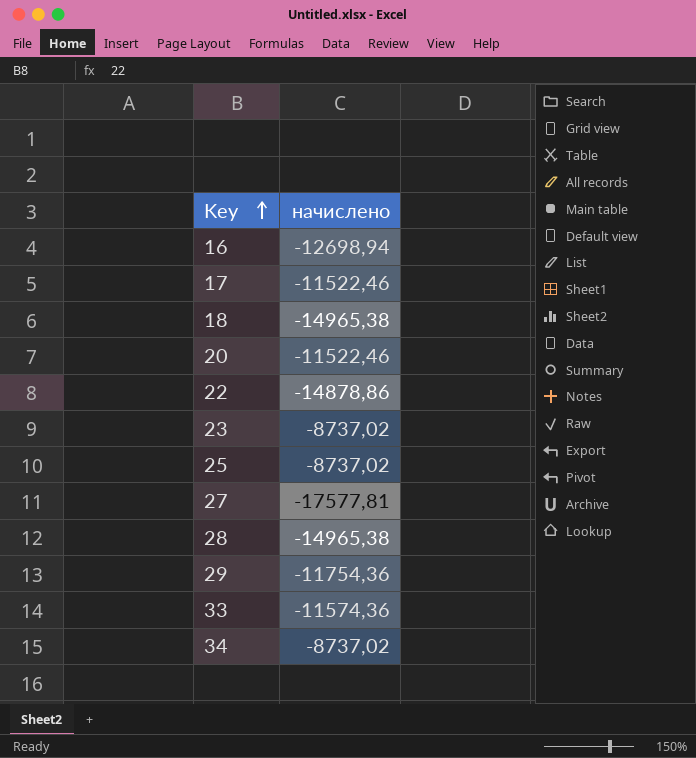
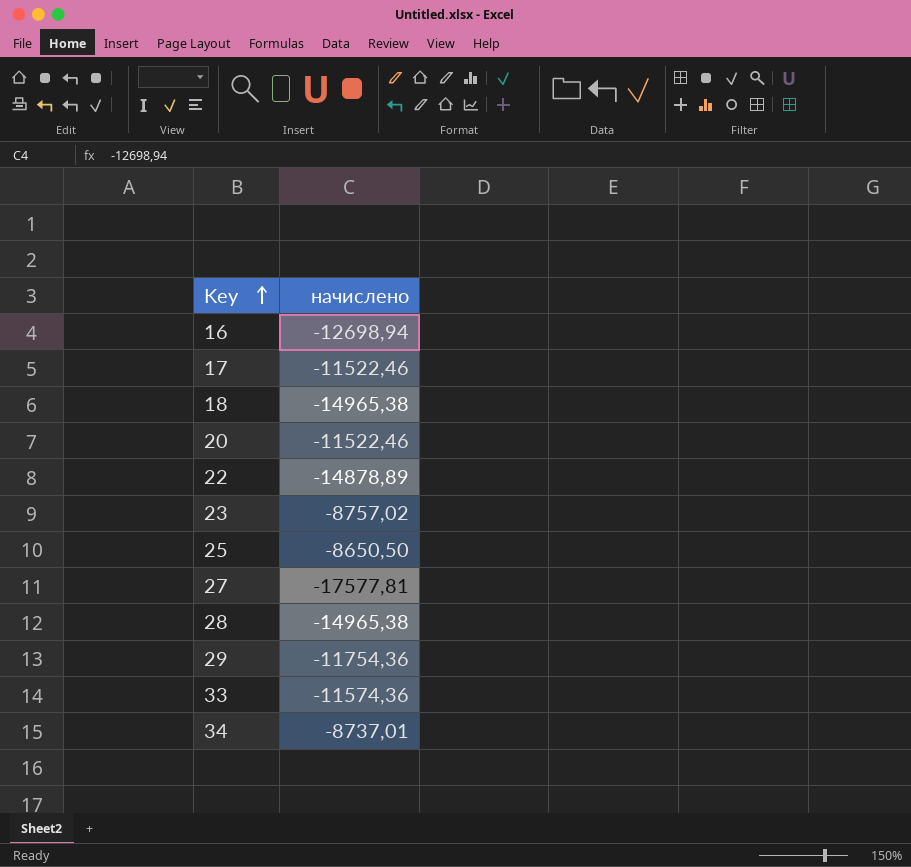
22 | начислено: -14878,86 -> -14878,89
23 | начислено: -8737,02 -> -8757,02
25 | начислено: -8737,02 -> -8650,50
34 | начислено: -8737,02 -> -8737,01

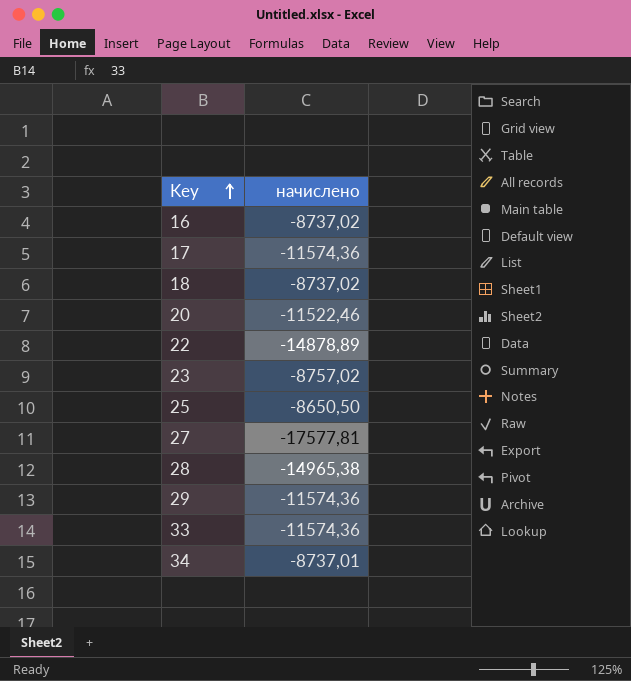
16 | начислено: -12698,94 -> -8737,02
17 | начислено: -11522,46 -> -11574,36
18 | начислено: -14965,38 -> -8737,02
29 | начислено: -11754,36 -> -11574,36

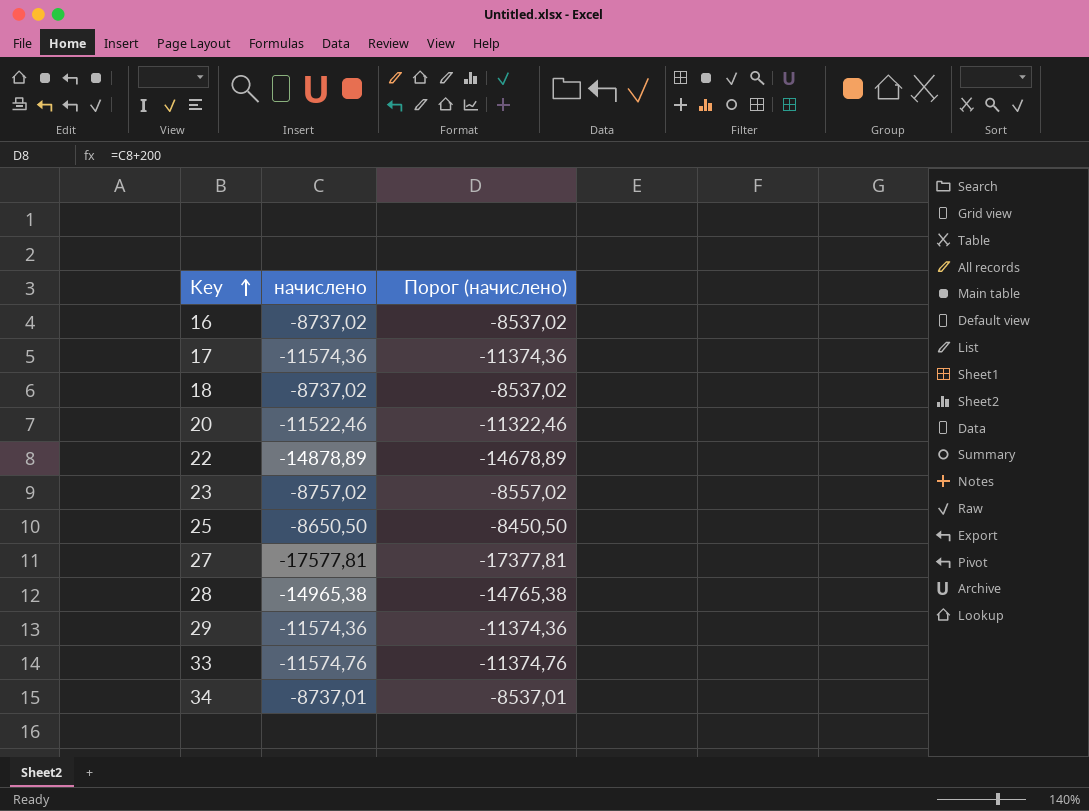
column Порог (начислено) | formula: none -> [начислено] + 200
33 | начислено: -11574,36 -> -11574,76

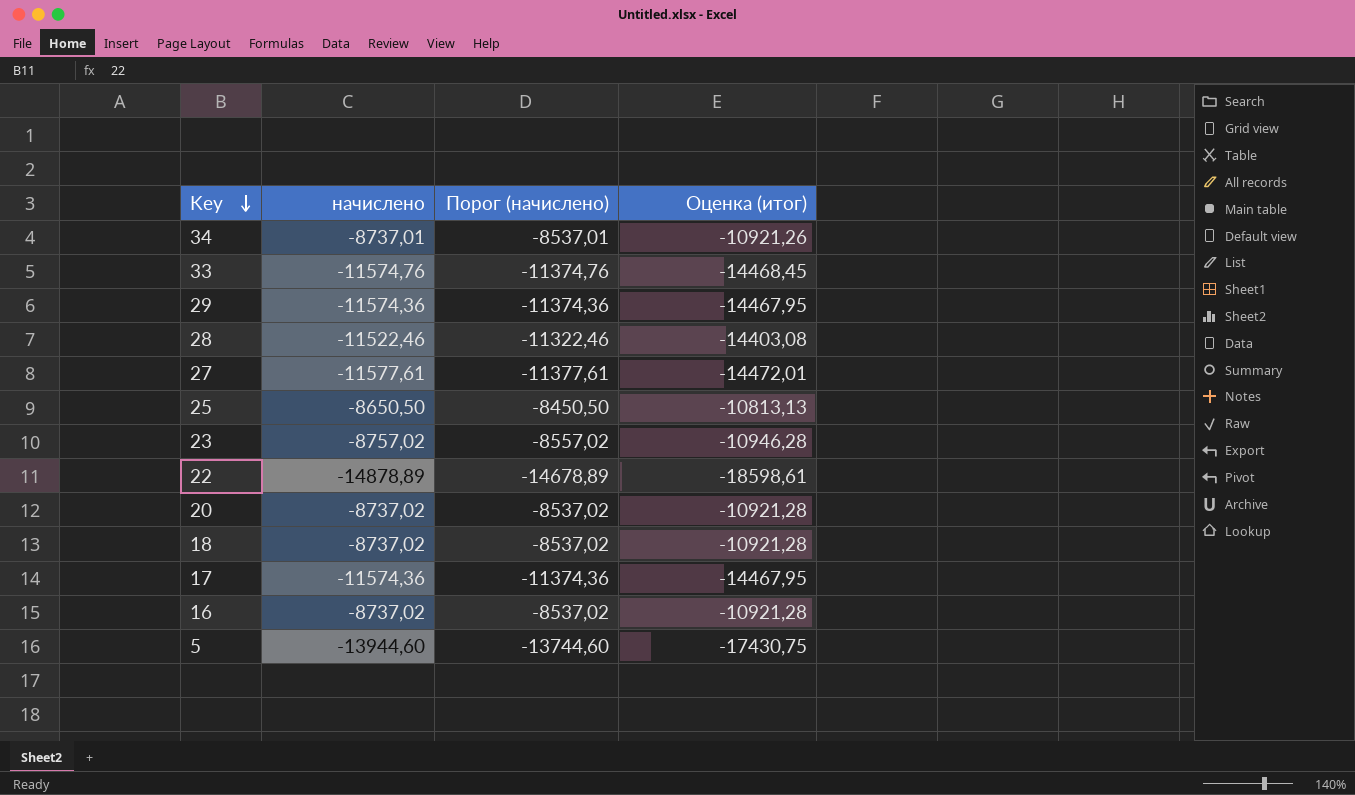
row order: Key ascending -> Key descending
column Оценка (итог) | formula: none -> [начислено] * 1,25
28 | начислено: -14965,38 -> -11522,46
28 | Порог (начислено): -14765,38 -> -11322,46
27 | начислено: -17577,81 -> -11577,61
27 | Порог (начислено): -17377,81 -> -11377,61
20 | начислено: -11522,46 -> -8737,02
20 | Порог (начислено): -11322,46 -> -8537,02
row 5: none -> -13944,60 | -13744,60 | -17430,75

